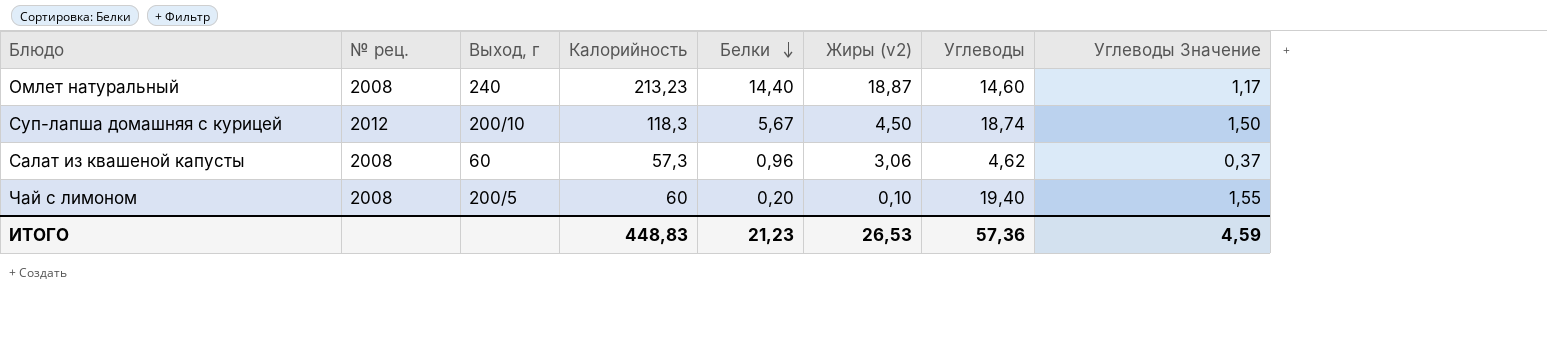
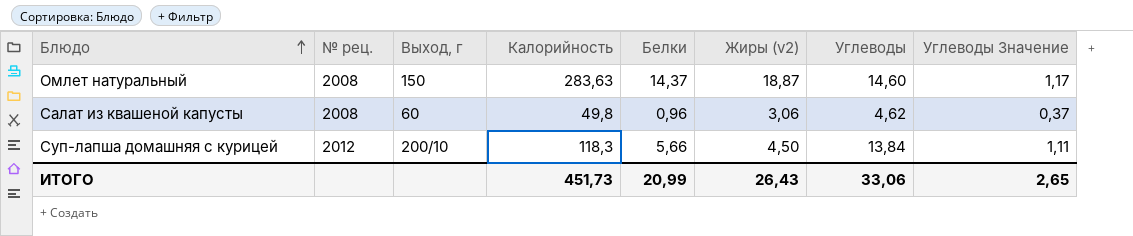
row order: Белки descending -> Блюдо ascending
row Чай с лимоном: 2008 | 200/5 | 60 | 0,20 | 0,10 | 19,40 | 1,55 -> none
Омлет натуральный | Выход, г: 240 -> 150
Омлет натуральный | Калорийность: 213,23 -> 283,63
Омлет натуральный | Белки: 14,40 -> 14,37
Салат из квашеной капусты | Калорийность: 57,3 -> 49,8
Суп-лапша домашняя с курицей | Белки: 5,67 -> 5,66
Суп-лапша домашняя с курицей | Углеводы: 18,74 -> 13,84
Суп-лапша домашняя с курицей | Углеводы Значение: 1,50 -> 1,11
ИТОГО | Калорийность: 448,83 -> 451,73
ИТОГО | Белки: 21,23 -> 20,99
ИТОГО | Жиры (v2): 26,53 -> 26,43
ИТОГО | Углеводы: 57,36 -> 33,06
ИТОГО | Углеводы Значение: 4,59 -> 2,65

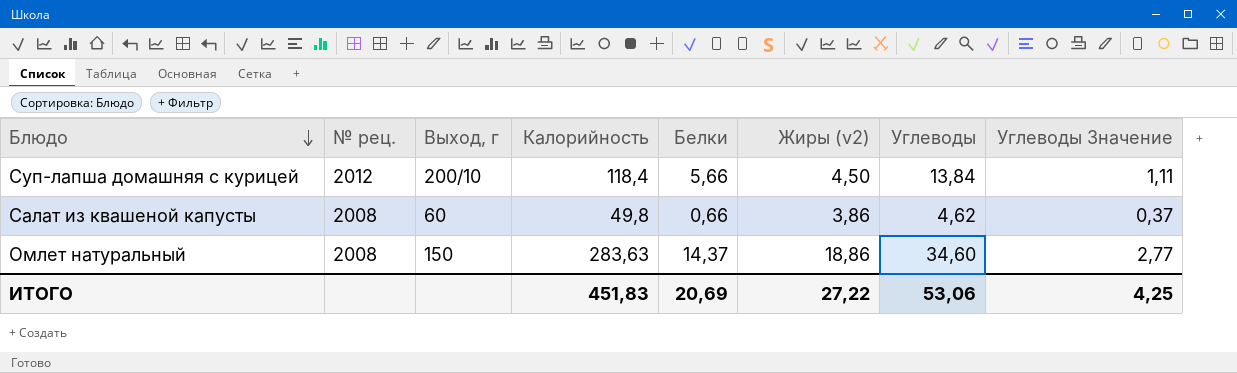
row order: Блюдо ascending -> Блюдо descending
Суп-лапша домашняя с курицей | Калорийность: 118,3 -> 118,4
Салат из квашеной капусты | Белки: 0,96 -> 0,66
Салат из квашеной капусты | Жиры (v2): 3,06 -> 3,86
Омлет натуральный | Жиры (v2): 18,87 -> 18,86
Омлет натуральный | Углеводы: 14,60 -> 34,60
Омлет натуральный | Углеводы Значение: 1,17 -> 2,77
ИТОГО | Калорийность: 451,73 -> 451,83
ИТОГО | Белки: 20,99 -> 20,69
ИТОГО | Жиры (v2): 26,43 -> 27,22
ИТОГО | Углеводы: 33,06 -> 53,06
ИТОГО | Углеводы Значение: 2,65 -> 4,25

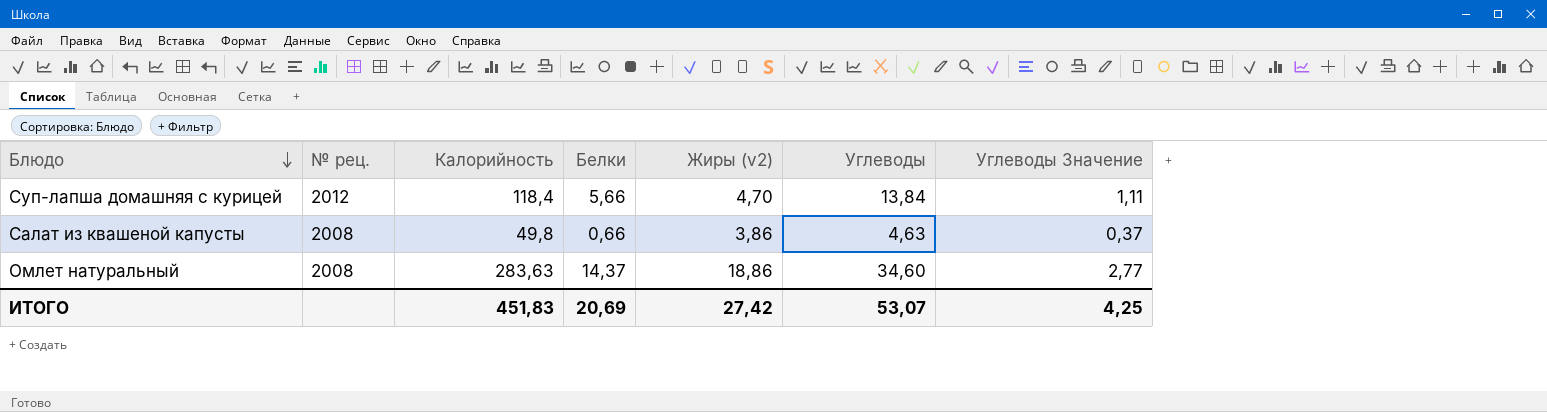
column Выход, г | position: 3 -> none
Суп-лапша домашняя с курицей | Жиры (v2): 4,50 -> 4,70
Салат из квашеной капусты | Углеводы: 4,62 -> 4,63
ИТОГО | Жиры (v2): 27,22 -> 27,42
ИТОГО | Углеводы: 53,06 -> 53,07

